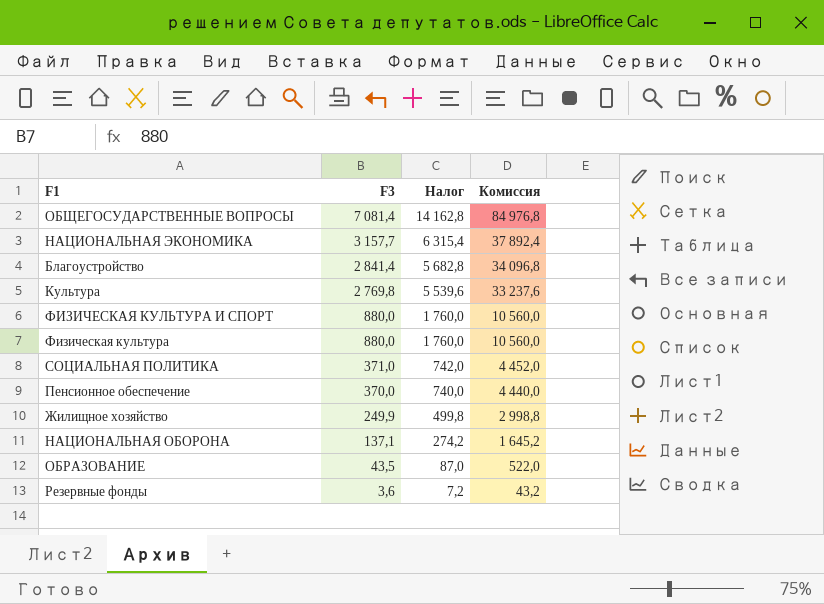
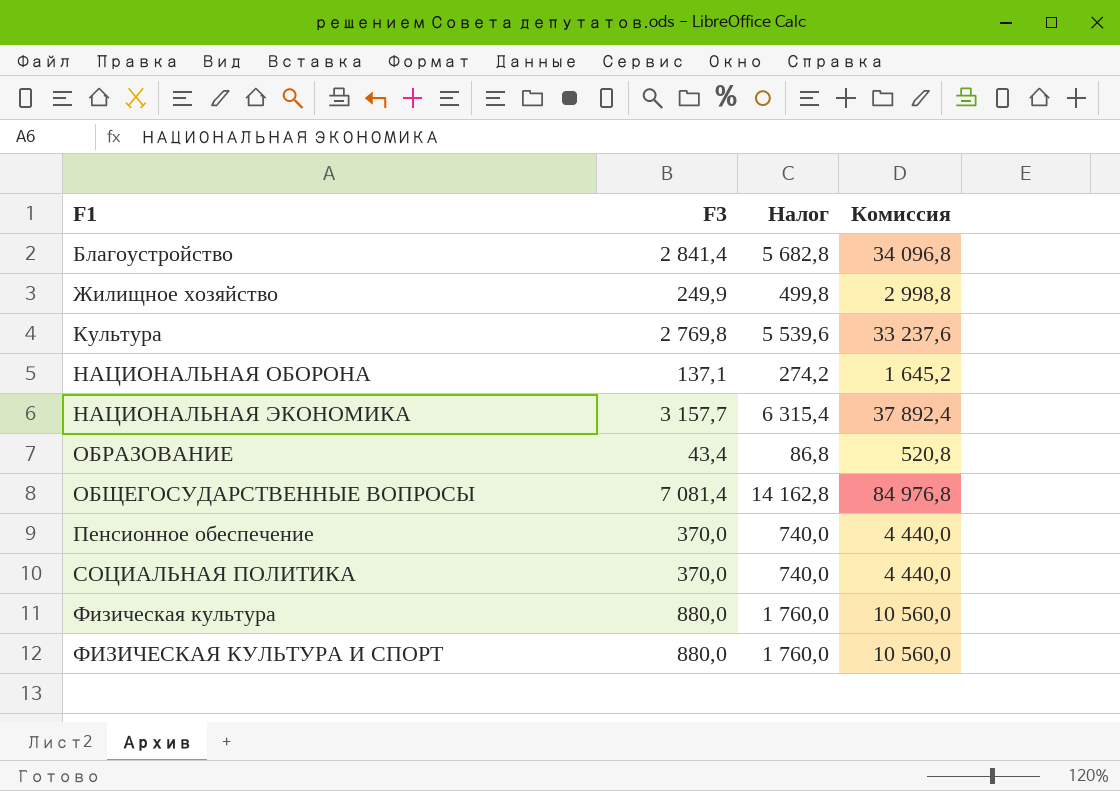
row order: F3 descending -> F1 ascending
row Резервные фонды: 3,6 | 7,2 | 43,2 -> none
ОБРАЗОВАНИЕ | F3: 43,5 -> 43,4
ОБРАЗОВАНИЕ | Налог: 87,0 -> 86,8
ОБРАЗОВАНИЕ | Комиссия: 522,0 -> 520,8
СОЦИАЛЬНАЯ ПОЛИТИКА | F3: 371,0 -> 370,0
СОЦИАЛЬНАЯ ПОЛИТИКА | Налог: 742,0 -> 740,0
СОЦИАЛЬНАЯ ПОЛИТИКА | Комиссия: 4 452,0 -> 4 440,0

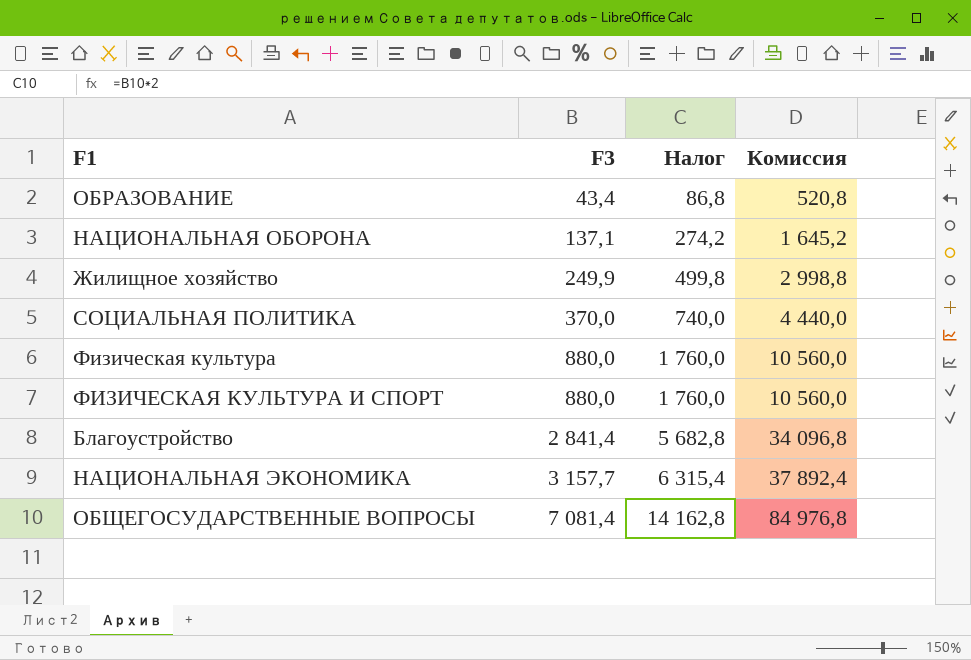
row order: F1 ascending -> F3 ascending
row Культура: 2 769,8 | 5 539,6 | 33 237,6 -> none
row Пенсионное обеспечение: 370,0 | 740,0 | 4 440,0 -> none

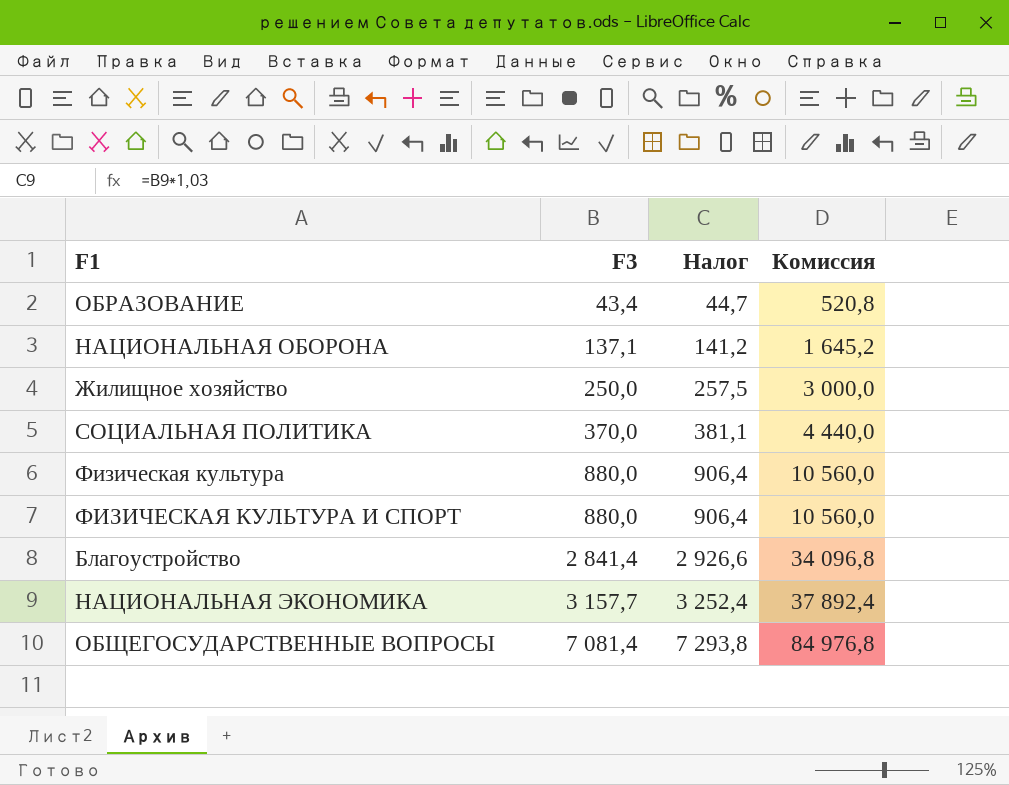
column Налог | formula: [F3] * 2 -> [F3] * 1,03
Жилищное хозяйство | F3: 249,9 -> 250,0
Жилищное хозяйство | Комиссия: 2 998,8 -> 3 000,0

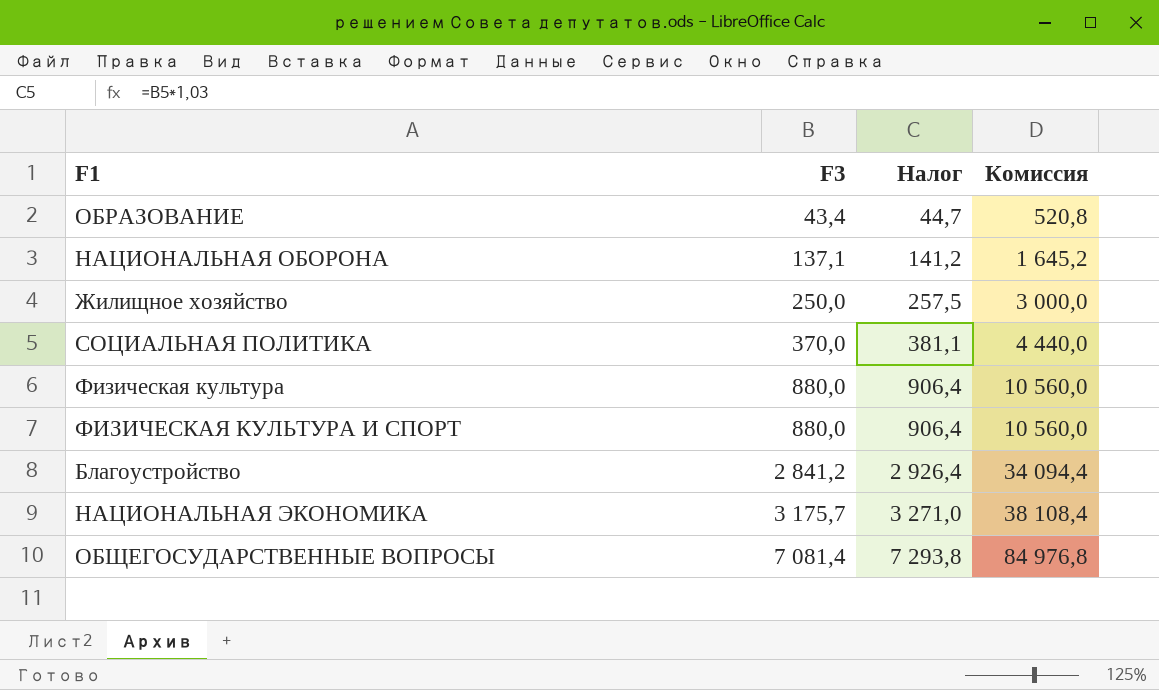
Благоустройство | F3: 2 841,4 -> 2 841,2
Благоустройство | Налог: 2 926,6 -> 2 926,4
Благоустройство | Комиссия: 34 096,8 -> 34 094,4
НАЦИОНАЛЬНАЯ ЭКОНОМИКА | F3: 3 157,7 -> 3 175,7
НАЦИОНАЛЬНАЯ ЭКОНОМИКА | Налог: 3 252,4 -> 3 271,0
НАЦИОНАЛЬНАЯ ЭКОНОМИКА | Комиссия: 37 892,4 -> 38 108,4

